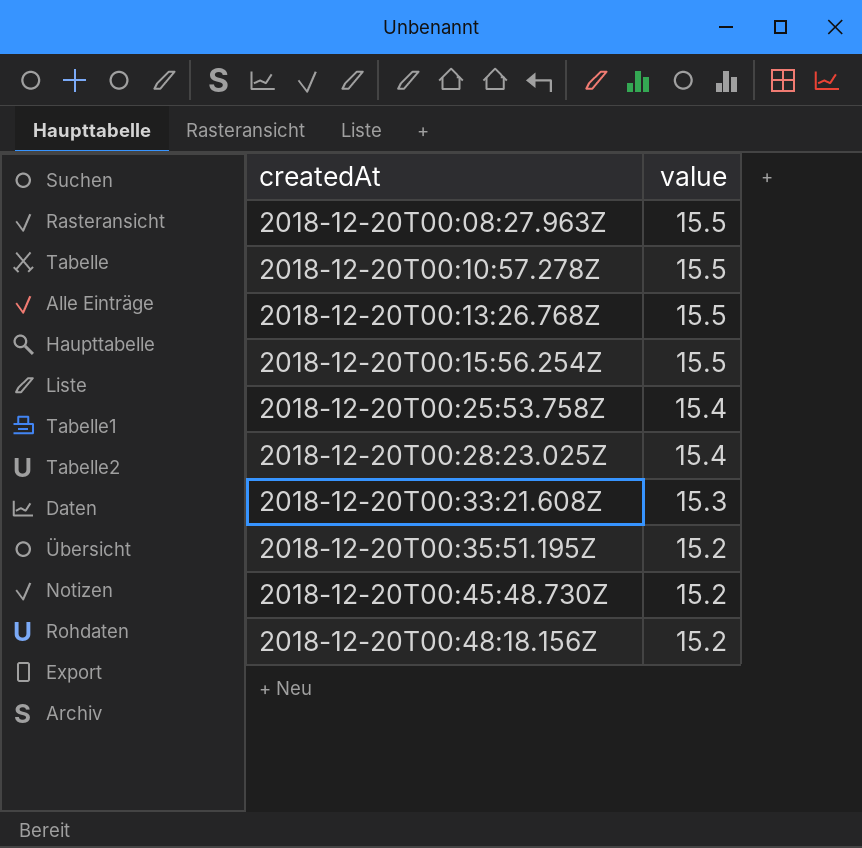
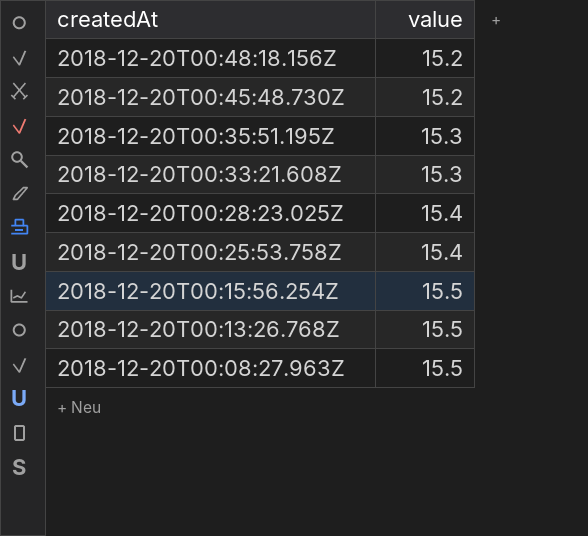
row order: createdAt ascending -> createdAt descending
row 2018-12-20T00:10:57.278Z: 15.5 -> none
2018-12-20T00:35:51.195Z | value: 15.2 -> 15.3

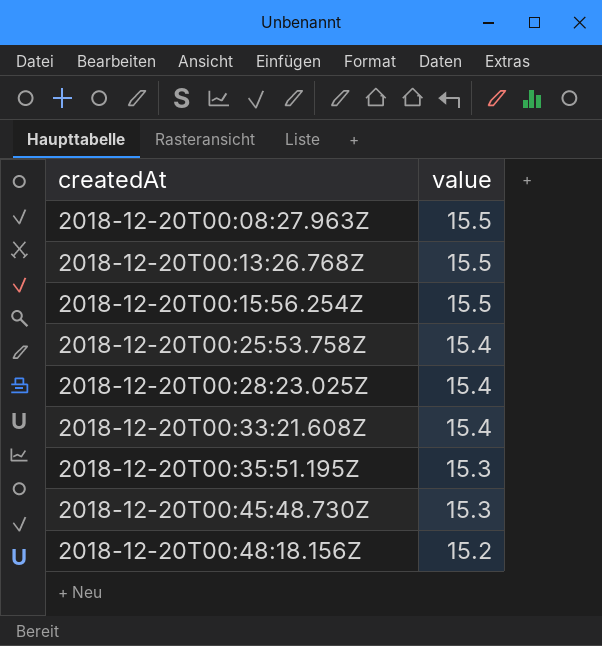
row order: createdAt descending -> createdAt ascending
2018-12-20T00:33:21.608Z | value: 15.3 -> 15.4
2018-12-20T00:45:48.730Z | value: 15.2 -> 15.3

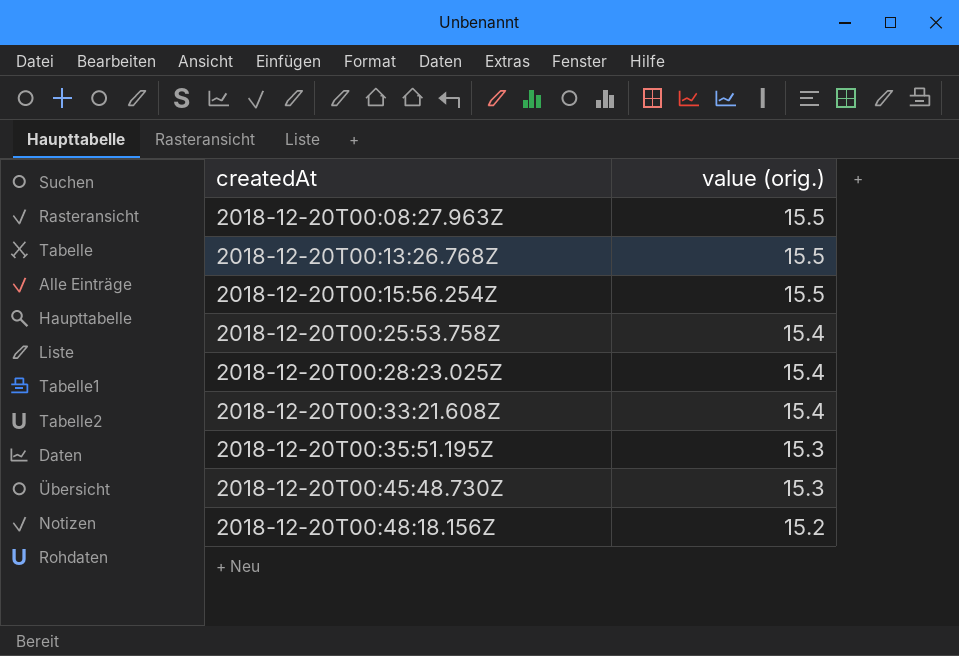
column name: value -> value (orig.)

